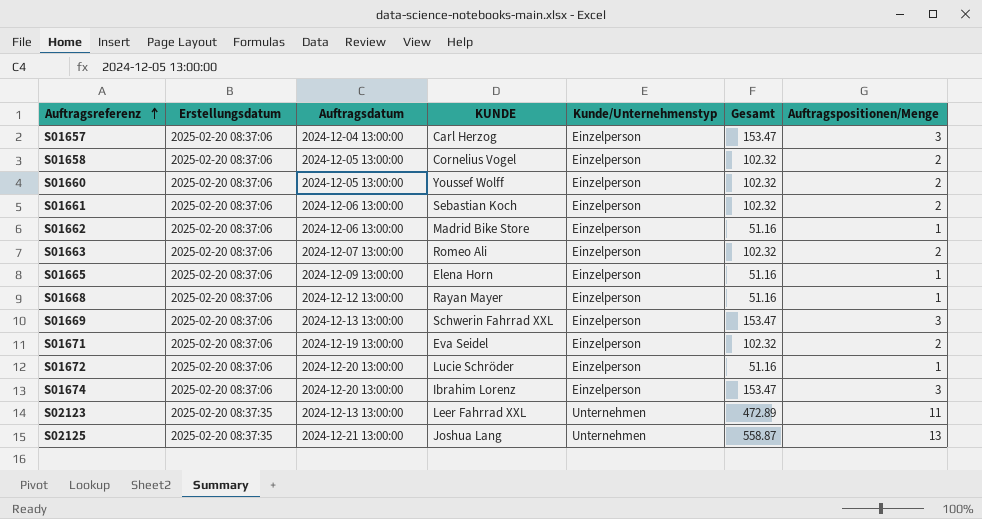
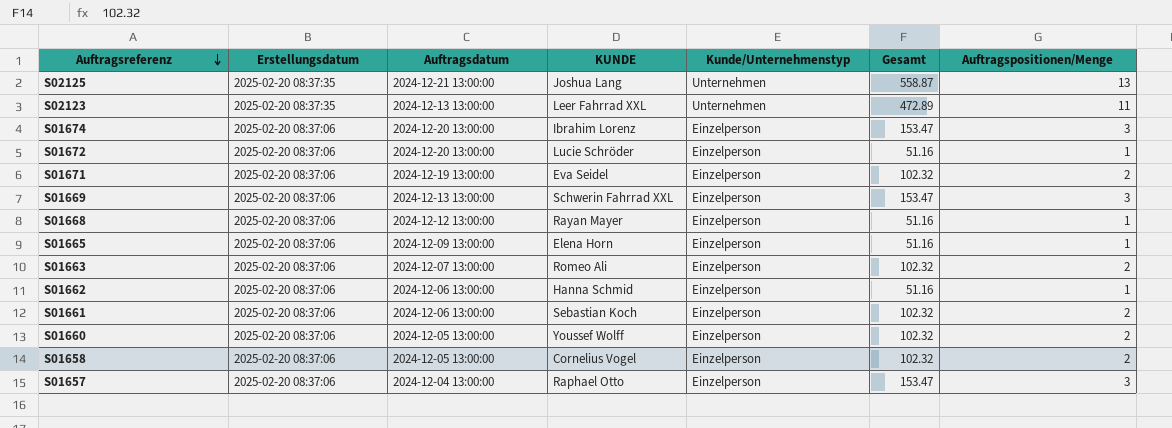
row order: Auftragsreferenz ascending -> Auftragsreferenz descending
S01662 | KUNDE: Madrid Bike Store -> Hanna Schmid
S01657 | KUNDE: Carl Herzog -> Raphael Otto

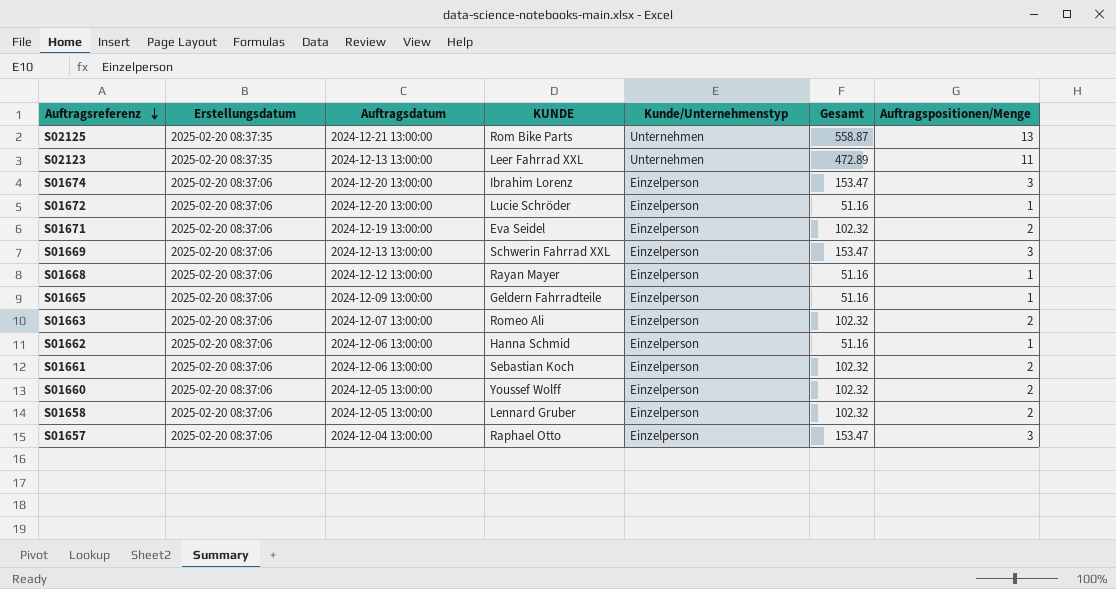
S02125 | KUNDE: Joshua Lang -> Rom Bike Parts
S01665 | KUNDE: Elena Horn -> Geldern Fahrradteile
S01658 | KUNDE: Cornelius Vogel -> Lennard Gruber

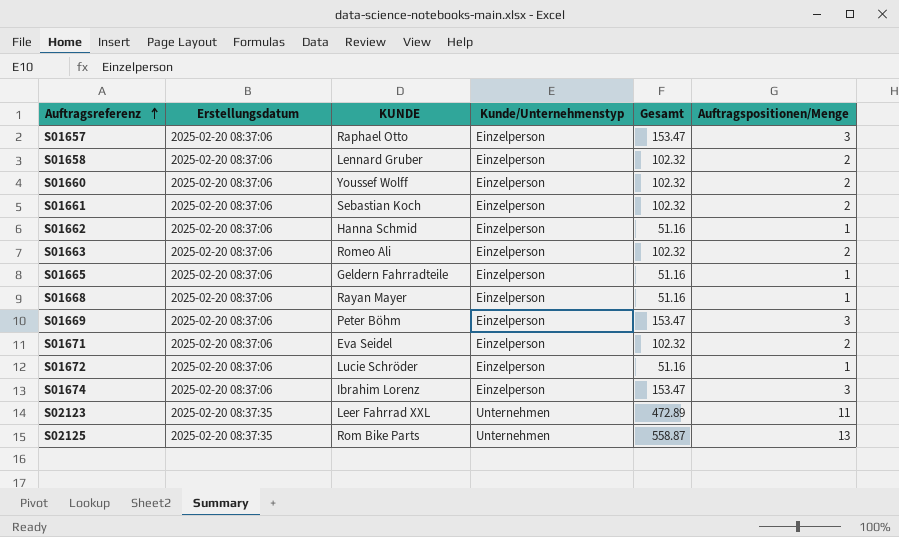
row order: Auftragsreferenz descending -> Auftragsreferenz ascending
column Auftragsdatum | position: 3 -> none
S01669 | KUNDE: Schwerin Fahrrad XXL -> Peter Böhm

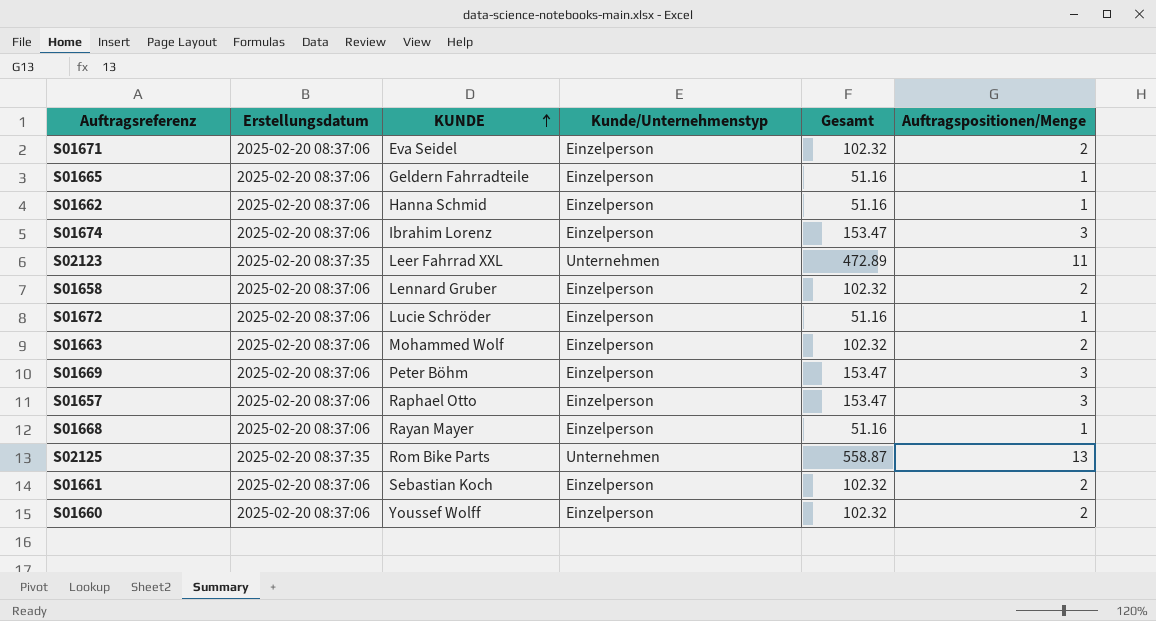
row order: Auftragsreferenz ascending -> KUNDE ascending
S01663 | KUNDE: Romeo Ali -> Mohammed Wolf

